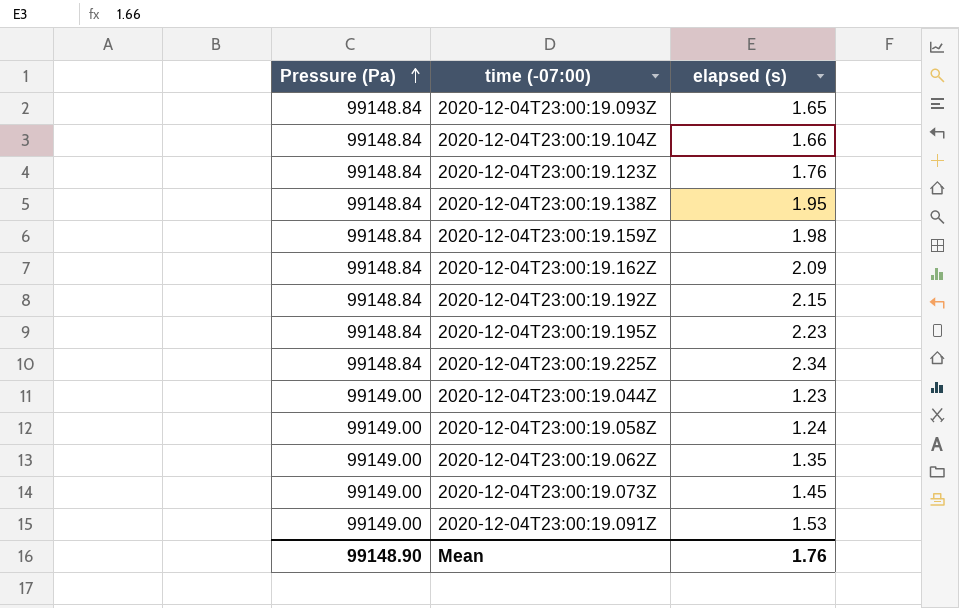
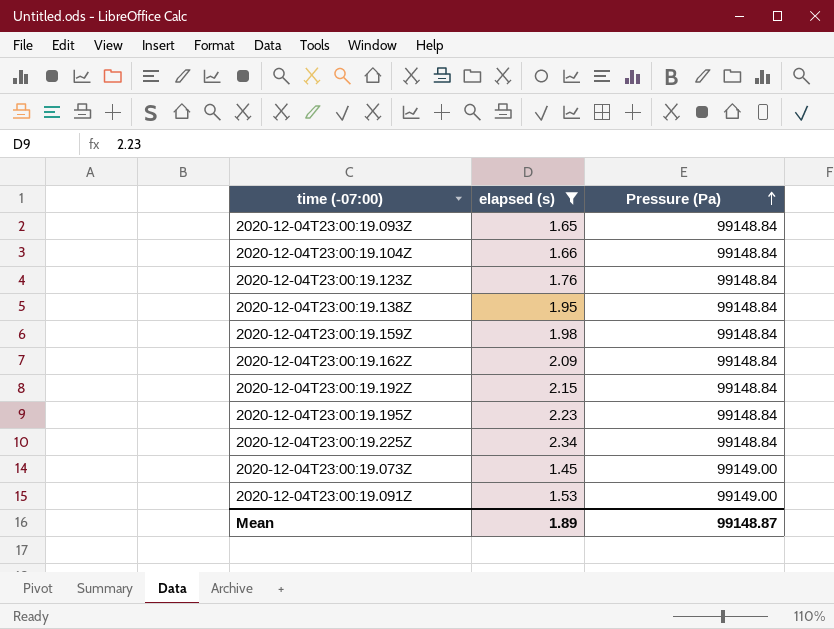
filter: none -> elapsed (s) >= 1.45
column Pressure (Pa) | position: 1 -> 3
Mean | elapsed (s): 1.76 -> 1.89
Mean | Pressure (Pa): 99148.90 -> 99148.87

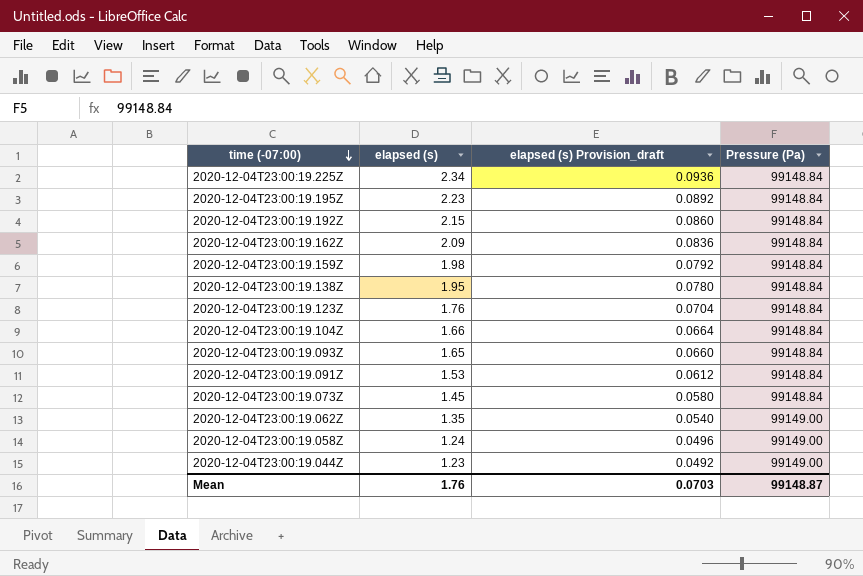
filter: elapsed (s) >= 1.45 -> none
row order: Pressure (Pa) ascending -> time (-07:00) descending
column elapsed (s) Provision_draft | formula: none -> [elapsed (s)] * 0.04
2020-12-04T23:00:19.091Z | Pressure (Pa): 99149.00 -> 99148.84
2020-12-04T23:00:19.073Z | Pressure (Pa): 99149.00 -> 99148.84
Mean | elapsed (s): 1.89 -> 1.76

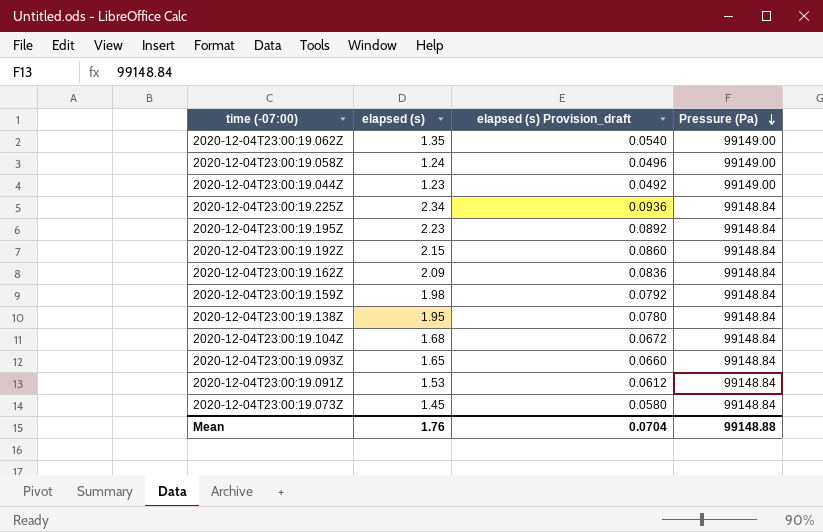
row order: time (-07:00) descending -> Pressure (Pa) descending
row 2020-12-04T23:00:19.123Z: 1.76 | 0.0704 | 99148.84 -> none
2020-12-04T23:00:19.104Z | elapsed (s): 1.66 -> 1.68
2020-12-04T23:00:19.104Z | elapsed (s) Provision_draft: 0.0664 -> 0.0672
Mean | elapsed (s) Provision_draft: 0.0703 -> 0.0704
Mean | Pressure (Pa): 99148.87 -> 99148.88

